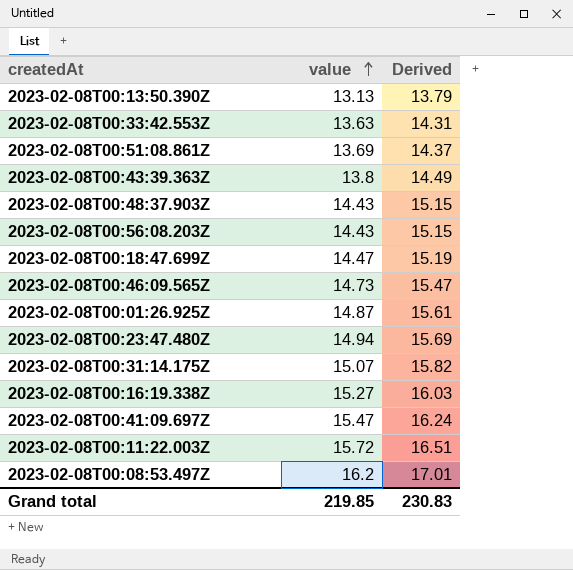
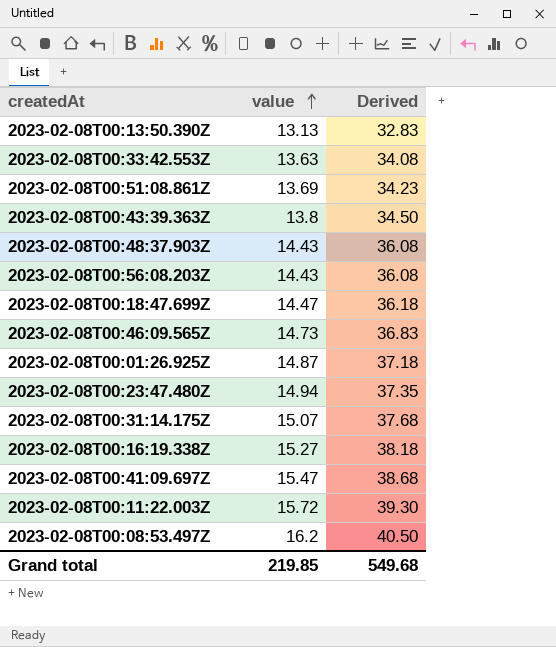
column Derived | formula: [value] * 1.05 -> [value] * 2.5
Grand total | Derived: 230.83 -> 549.68

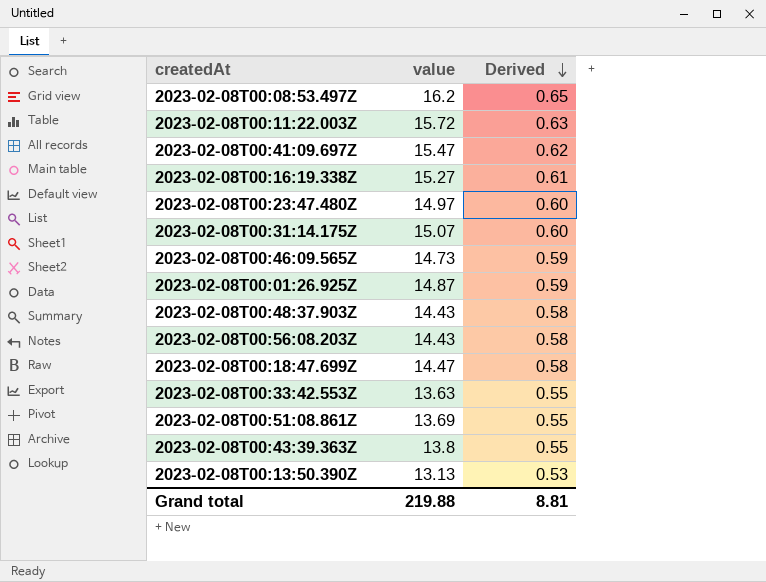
row order: value ascending -> Derived descending
column Derived | formula: [value] * 2.5 -> [value] * 0.04
2023-02-08T00:23:47.480Z | value: 14.94 -> 14.97
Grand total | value: 219.85 -> 219.88
Grand total | Derived: 549.68 -> 8.81

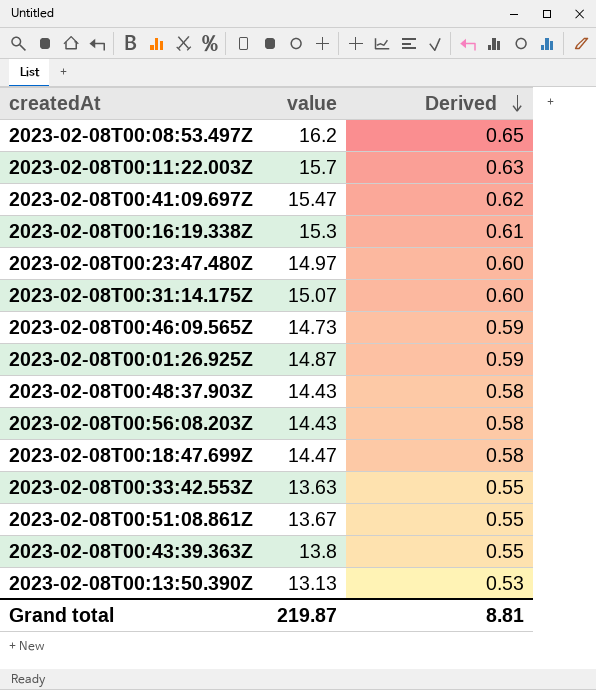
2023-02-08T00:11:22.003Z | value: 15.72 -> 15.7
2023-02-08T00:16:19.338Z | value: 15.27 -> 15.3
2023-02-08T00:51:08.861Z | value: 13.69 -> 13.67
Grand total | value: 219.88 -> 219.87

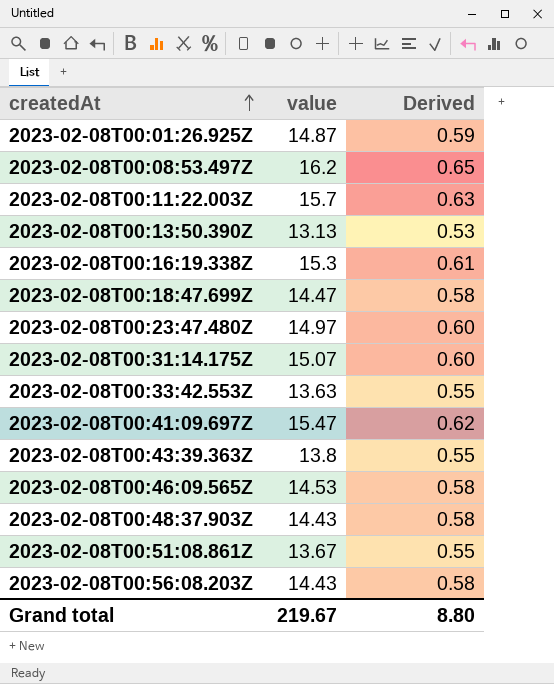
row order: Derived descending -> createdAt ascending
2023-02-08T00:46:09.565Z | value: 14.73 -> 14.53
2023-02-08T00:46:09.565Z | Derived: 0.59 -> 0.58
Grand total | value: 219.87 -> 219.67
Grand total | Derived: 8.81 -> 8.80

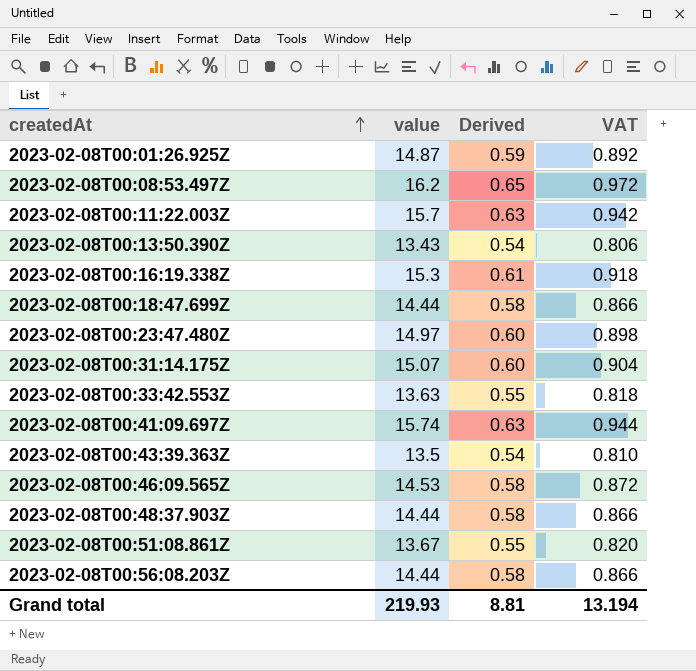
column VAT | formula: none -> [value] * 0.06
2023-02-08T00:13:50.390Z | value: 13.13 -> 13.43
2023-02-08T00:13:50.390Z | Derived: 0.53 -> 0.54
2023-02-08T00:18:47.699Z | value: 14.47 -> 14.44
2023-02-08T00:41:09.697Z | value: 15.47 -> 15.74
2023-02-08T00:41:09.697Z | Derived: 0.62 -> 0.63
2023-02-08T00:43:39.363Z | value: 13.8 -> 13.5
2023-02-08T00:43:39.363Z | Derived: 0.55 -> 0.54
2023-02-08T00:48:37.903Z | value: 14.43 -> 14.44
2023-02-08T00:56:08.203Z | value: 14.43 -> 14.44
Grand total | value: 219.67 -> 219.93
Grand total | Derived: 8.80 -> 8.81

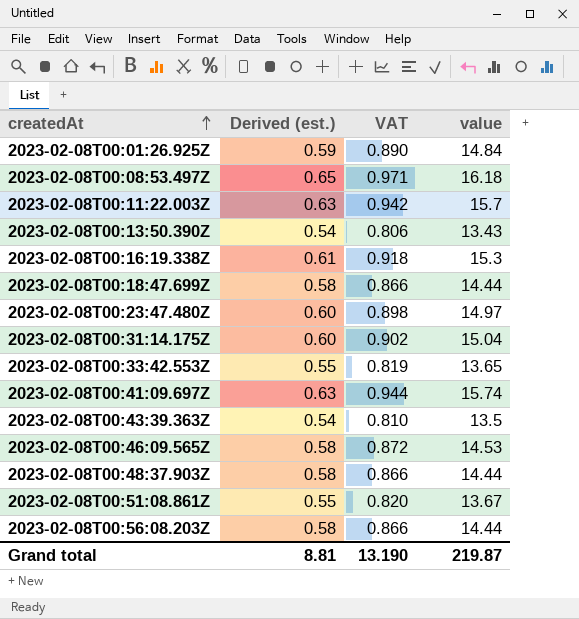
column name: Derived -> Derived (est.)
column value | position: 2 -> 4
2023-02-08T00:01:26.925Z | VAT: 0.892 -> 0.890
2023-02-08T00:01:26.925Z | value: 14.87 -> 14.84
2023-02-08T00:08:53.497Z | VAT: 0.972 -> 0.971
2023-02-08T00:08:53.497Z | value: 16.2 -> 16.18
2023-02-08T00:31:14.175Z | VAT: 0.904 -> 0.902
2023-02-08T00:31:14.175Z | value: 15.07 -> 15.04
2023-02-08T00:33:42.553Z | VAT: 0.818 -> 0.819
2023-02-08T00:33:42.553Z | value: 13.63 -> 13.65
Grand total | VAT: 13.194 -> 13.190
Grand total | value: 219.93 -> 219.87

